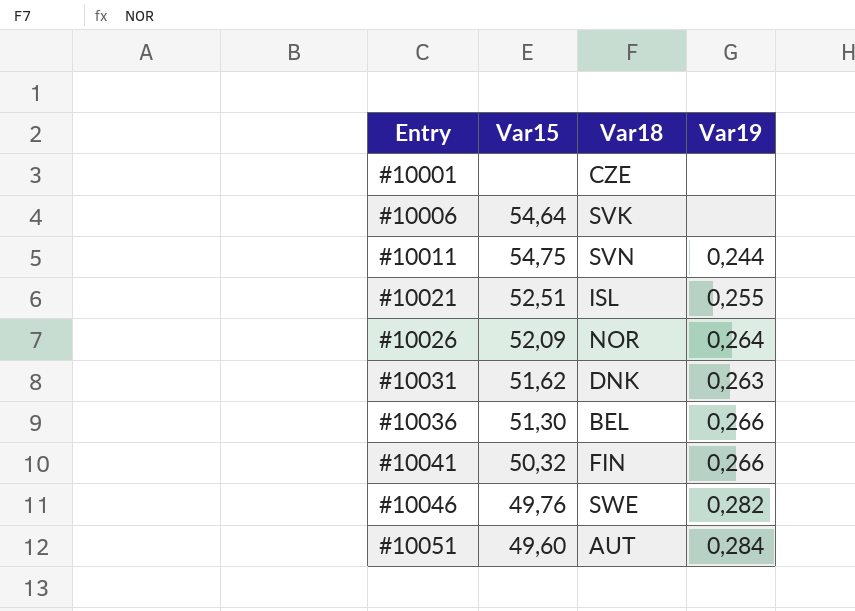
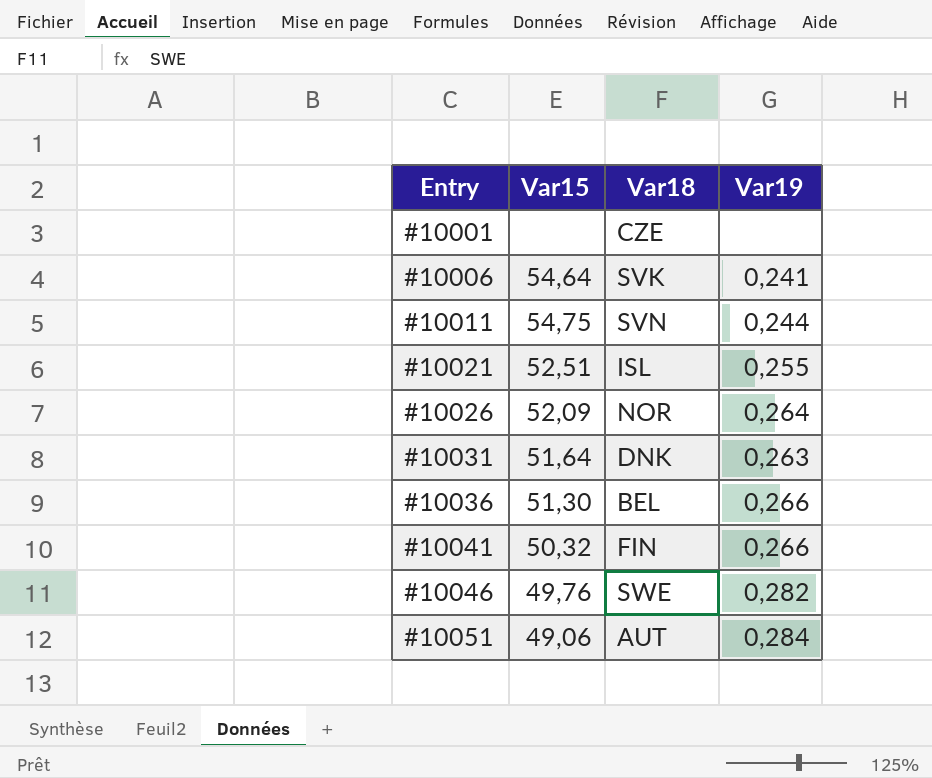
#10006 | Var19: none -> 0,241
#10031 | Var15: 51,62 -> 51,64
#10051 | Var15: 49,60 -> 49,06

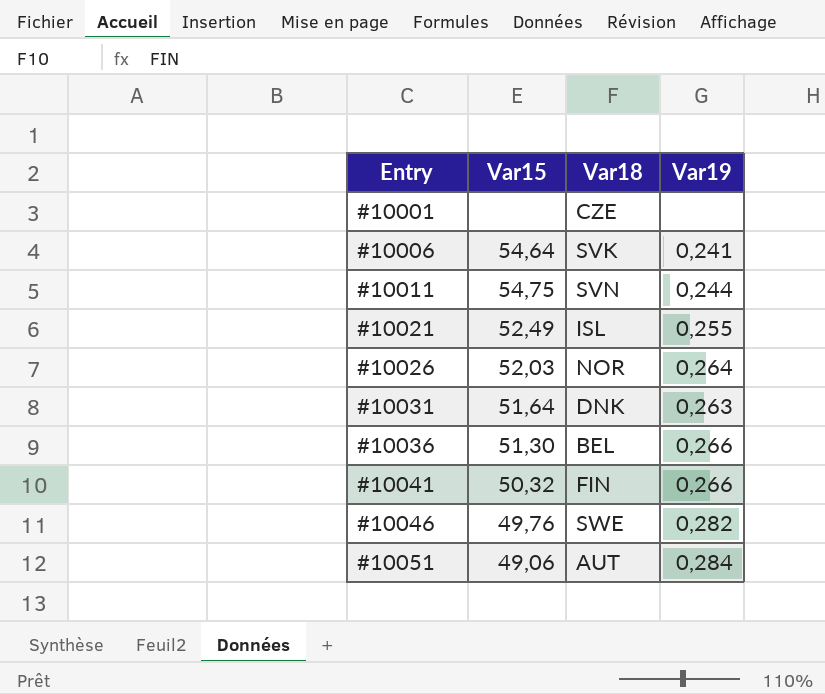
#10021 | Var15: 52,51 -> 52,49
#10026 | Var15: 52,09 -> 52,03

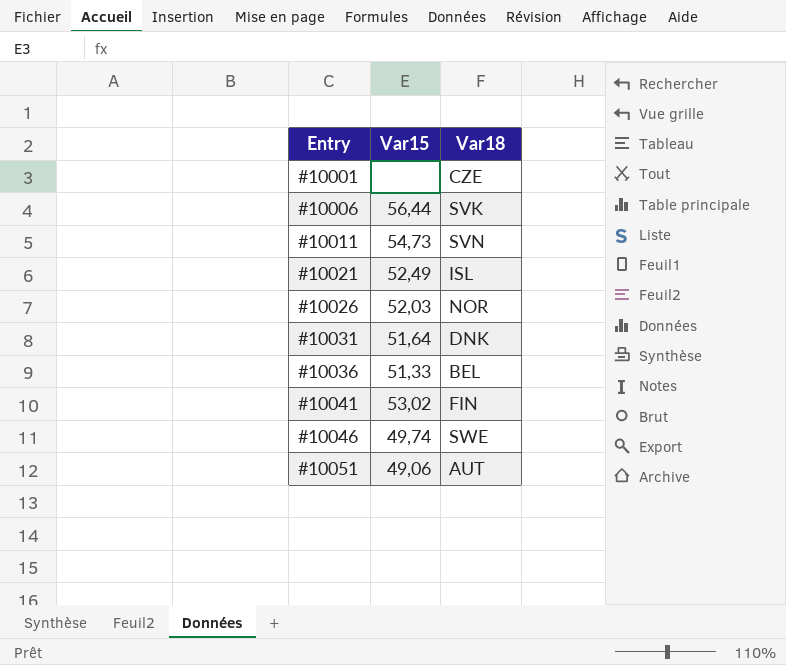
column Var19 | position: 4 -> none
#10006 | Var15: 54,64 -> 56,44
#10011 | Var15: 54,75 -> 54,73
#10036 | Var15: 51,30 -> 51,33
#10041 | Var15: 50,32 -> 53,02
#10046 | Var15: 49,76 -> 49,74

